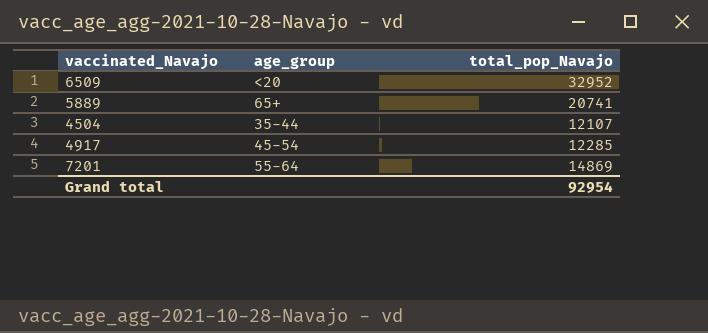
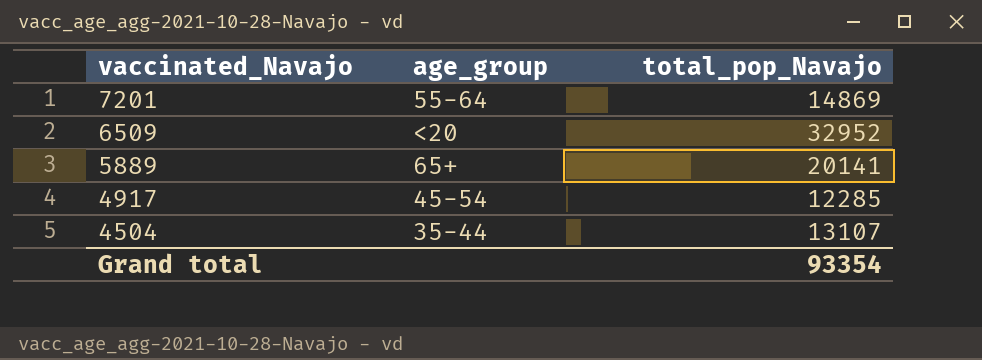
row order: none -> vaccinated_Navajo descending
5889 | total_pop_Navajo: 20741 -> 20141
4504 | total_pop_Navajo: 12107 -> 13107
Grand total | total_pop_Navajo: 92954 -> 93354

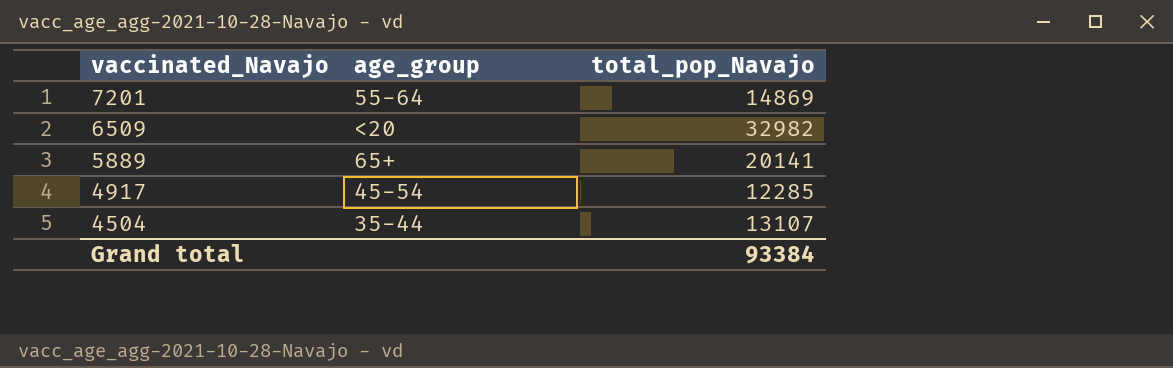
6509 | total_pop_Navajo: 32952 -> 32982
Grand total | total_pop_Navajo: 93354 -> 93384

